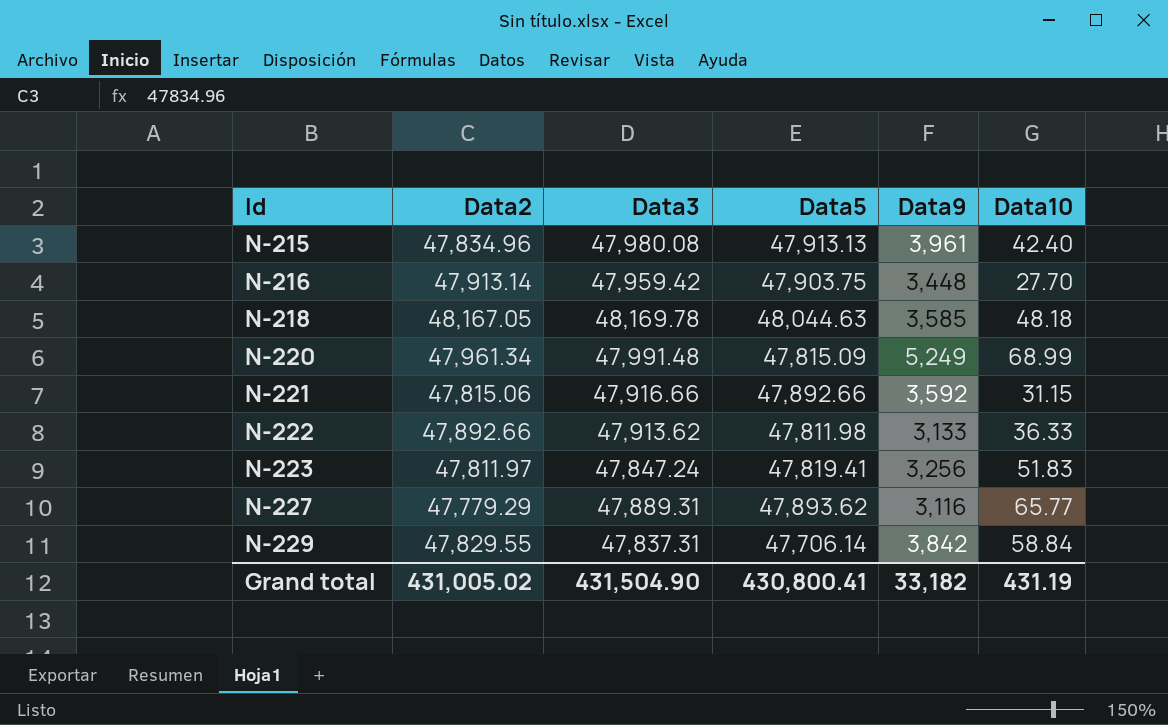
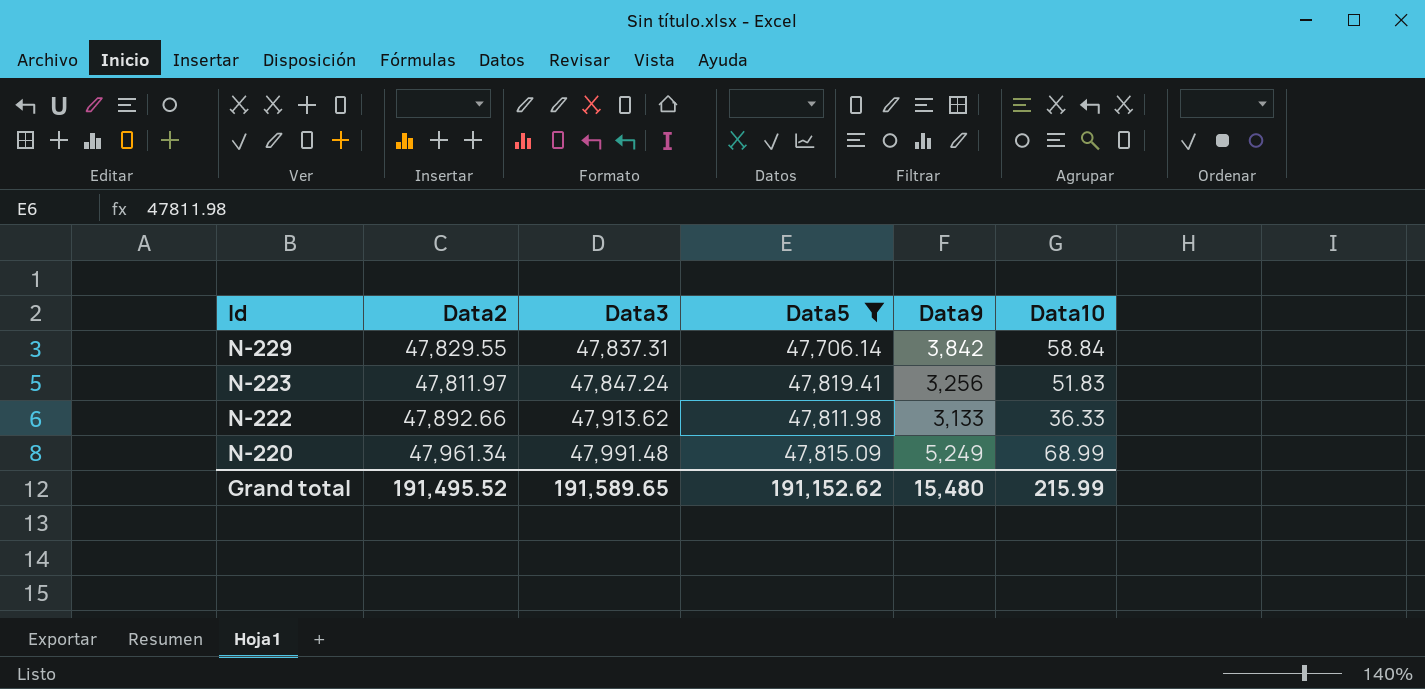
filter: none -> Data5 <= 47,819.41
row order: Id ascending -> Id descending
Grand total | Data2: 431,005.02 -> 191,495.52
Grand total | Data3: 431,504.90 -> 191,589.65
Grand total | Data5: 430,800.41 -> 191,152.62
Grand total | Data9: 33,182 -> 15,480
Grand total | Data10: 431.19 -> 215.99

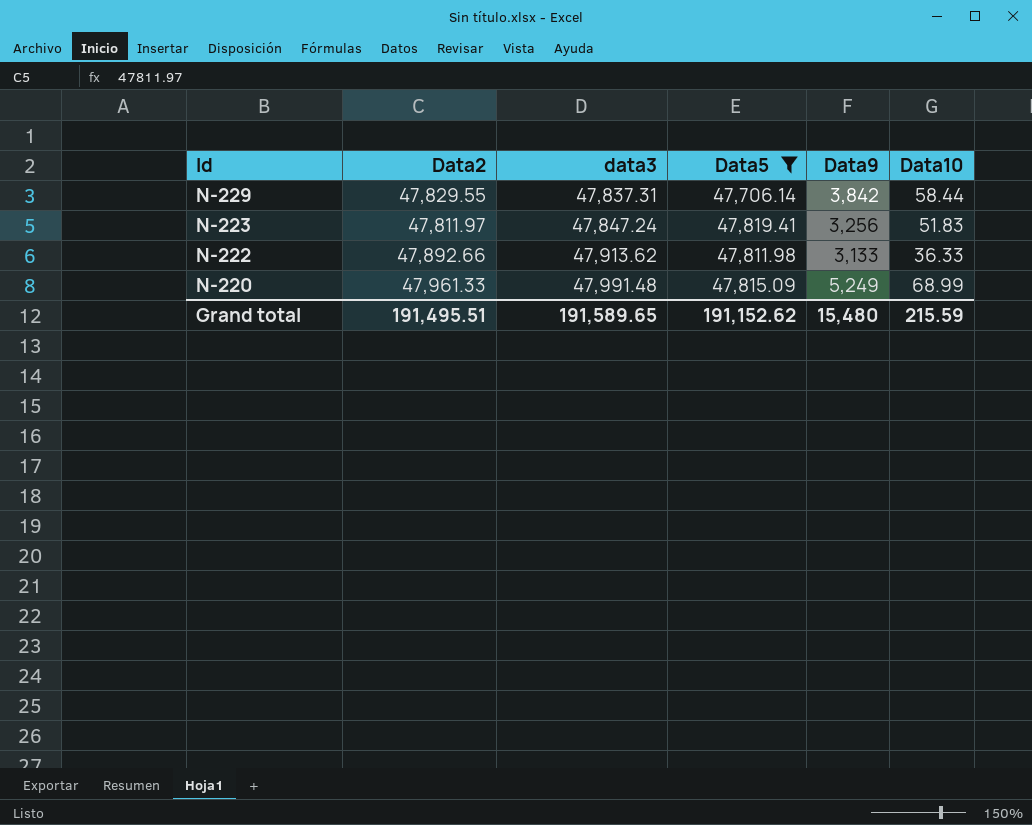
column name: Data3 -> data3
N-229 | Data10: 58.84 -> 58.44
N-220 | Data2: 47,961.34 -> 47,961.33
Grand total | Data2: 191,495.52 -> 191,495.51
Grand total | Data10: 215.99 -> 215.59

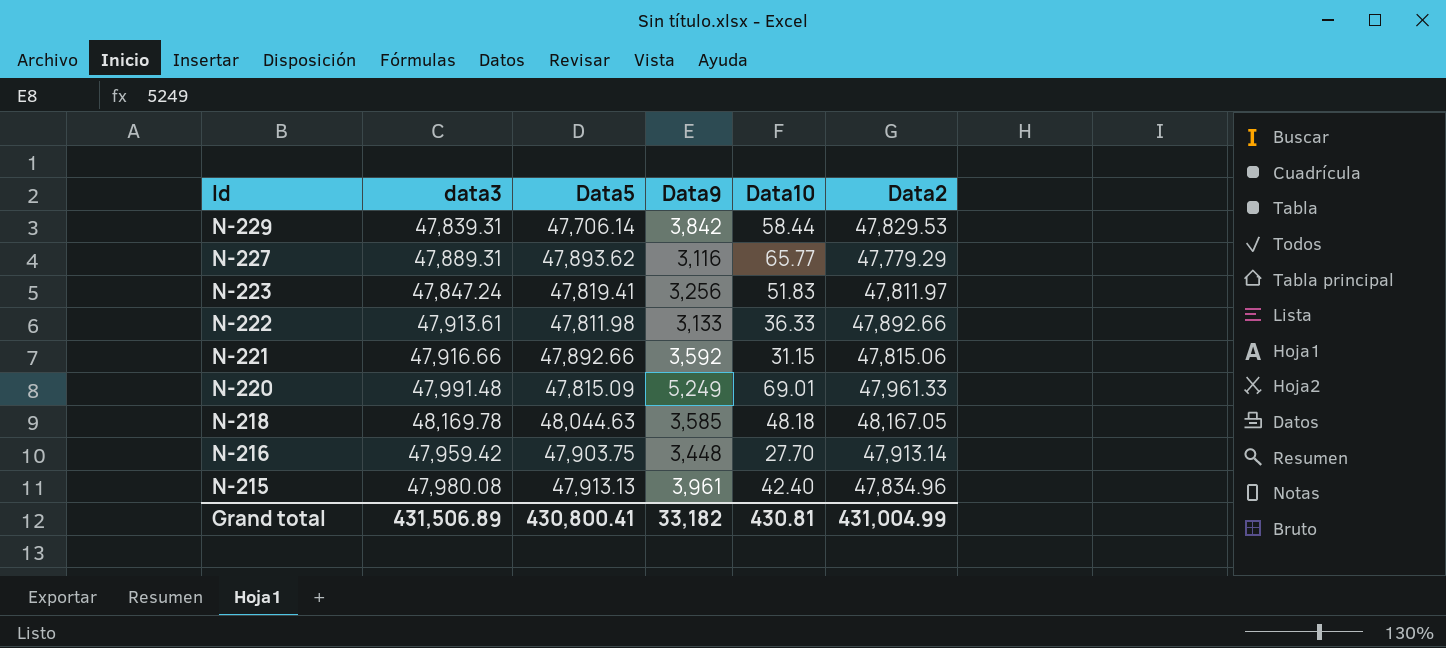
filter: Data5 <= 47,819.41 -> none
column Data2 | position: 2 -> 6
N-229 | data3: 47,837.31 -> 47,839.31
N-229 | Data2: 47,829.55 -> 47,829.53
N-222 | data3: 47,913.62 -> 47,913.61
N-220 | Data10: 68.99 -> 69.01
Grand total | data3: 191,589.65 -> 431,506.89
Grand total | Data5: 191,152.62 -> 430,800.41
Grand total | Data9: 15,480 -> 33,182
Grand total | Data10: 215.59 -> 430.81
Grand total | Data2: 191,495.51 -> 431,004.99

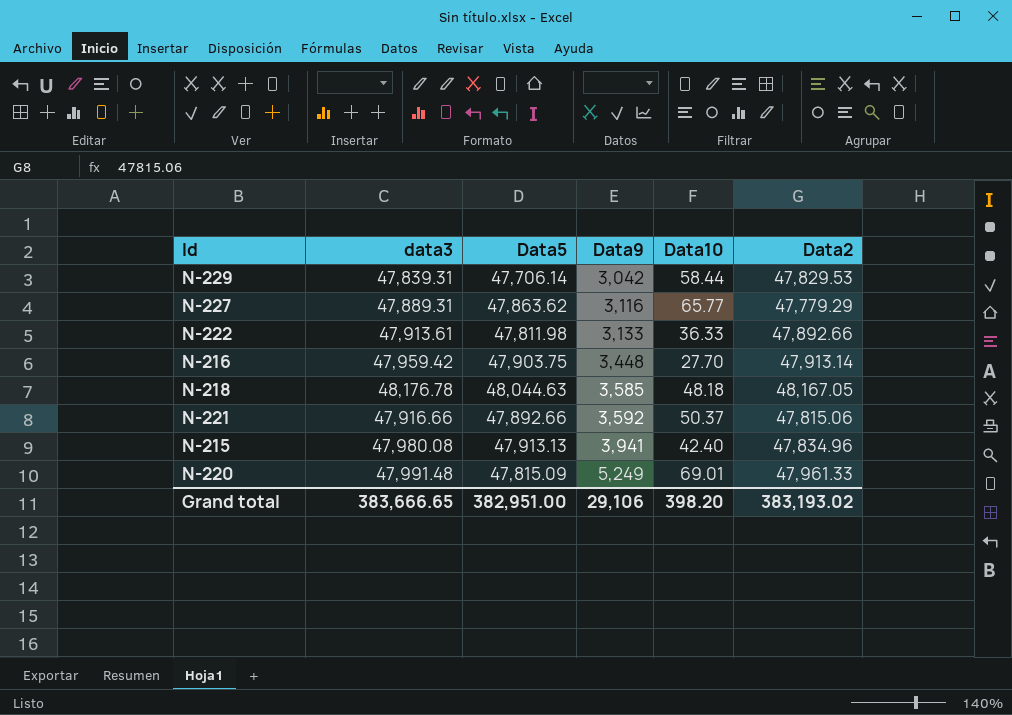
row order: Id descending -> Data9 ascending
row N-223: 47,847.24 | 47,819.41 | 3,256 | 51.83 | 47,811.97 -> none
N-229 | Data9: 3,842 -> 3,042
N-227 | Data5: 47,893.62 -> 47,863.62
N-218 | data3: 48,169.78 -> 48,176.78
N-221 | Data10: 31.15 -> 50.37
N-215 | Data9: 3,961 -> 3,941
Grand total | data3: 431,506.89 -> 383,666.65
Grand total | Data5: 430,800.41 -> 382,951.00
Grand total | Data9: 33,182 -> 29,106
Grand total | Data10: 430.81 -> 398.20
Grand total | Data2: 431,004.99 -> 383,193.02

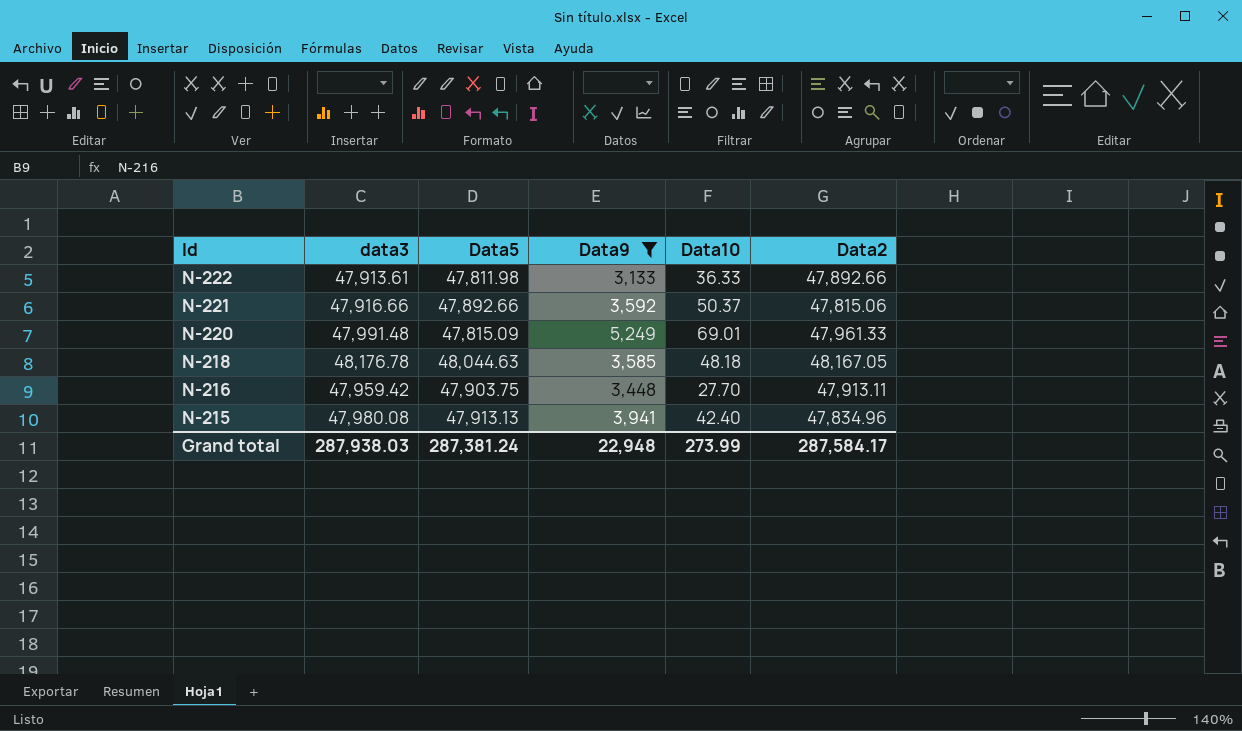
filter: none -> Data9 >= 3,133
row order: Data9 ascending -> Id descending
N-216 | Data2: 47,913.14 -> 47,913.11
Grand total | data3: 383,666.65 -> 287,938.03
Grand total | Data5: 382,951.00 -> 287,381.24
Grand total | Data9: 29,106 -> 22,948
Grand total | Data10: 398.20 -> 273.99
Grand total | Data2: 383,193.02 -> 287,584.17

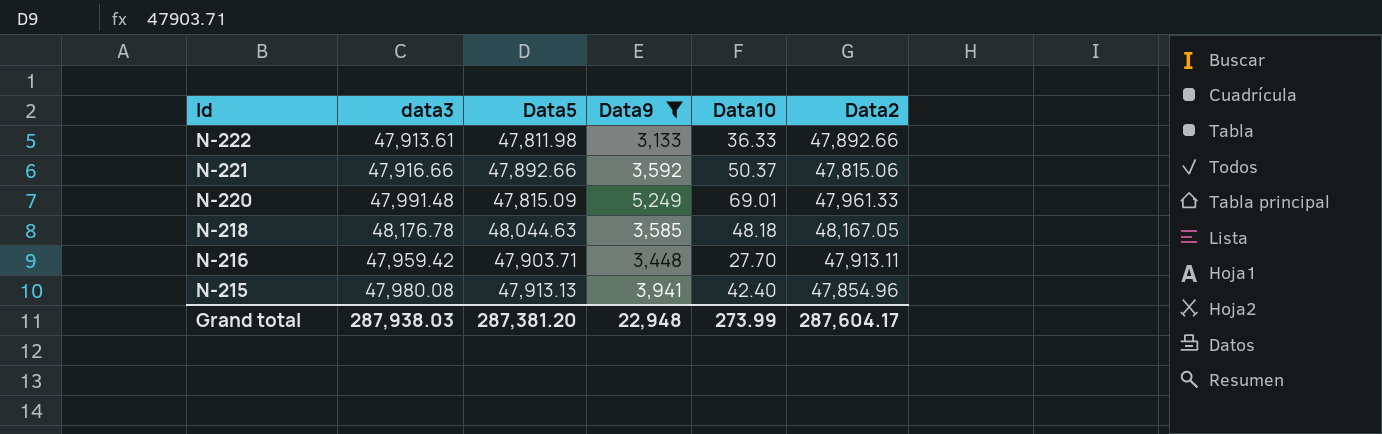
N-216 | Data5: 47,903.75 -> 47,903.71
N-215 | Data2: 47,834.96 -> 47,854.96
Grand total | Data5: 287,381.24 -> 287,381.20
Grand total | Data2: 287,584.17 -> 287,604.17

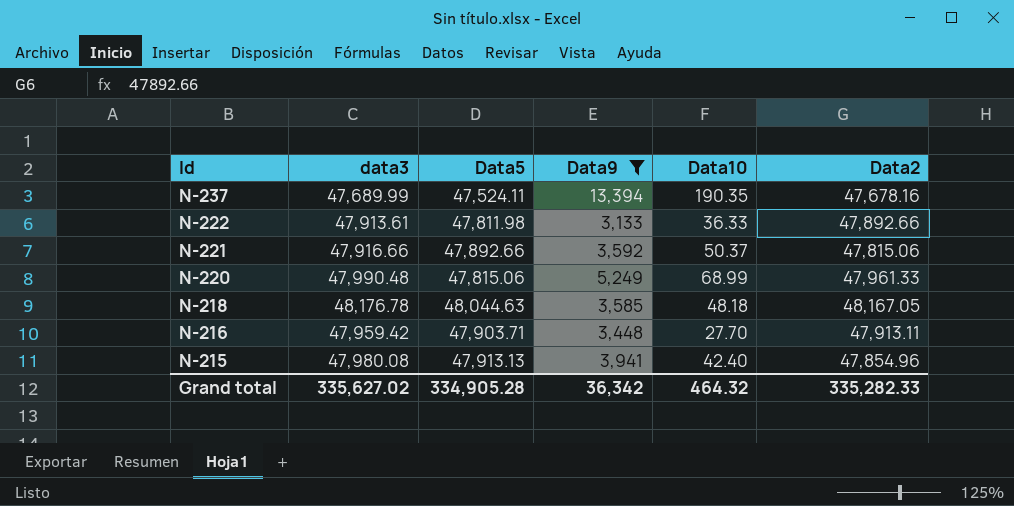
row N-237: none -> 47,689.99 | 47,524.11 | 13,394 | 190.35 | 47,678.16
N-220 | data3: 47,991.48 -> 47,990.48
N-220 | Data5: 47,815.09 -> 47,815.06
N-220 | Data10: 69.01 -> 68.99
Grand total | data3: 287,938.03 -> 335,627.02
Grand total | Data5: 287,381.20 -> 334,905.28
Grand total | Data9: 22,948 -> 36,342
Grand total | Data10: 273.99 -> 464.32
Grand total | Data2: 287,604.17 -> 335,282.33

